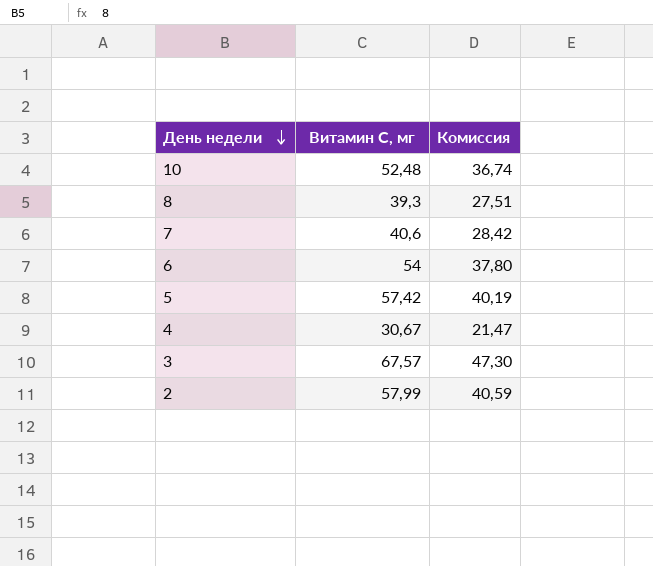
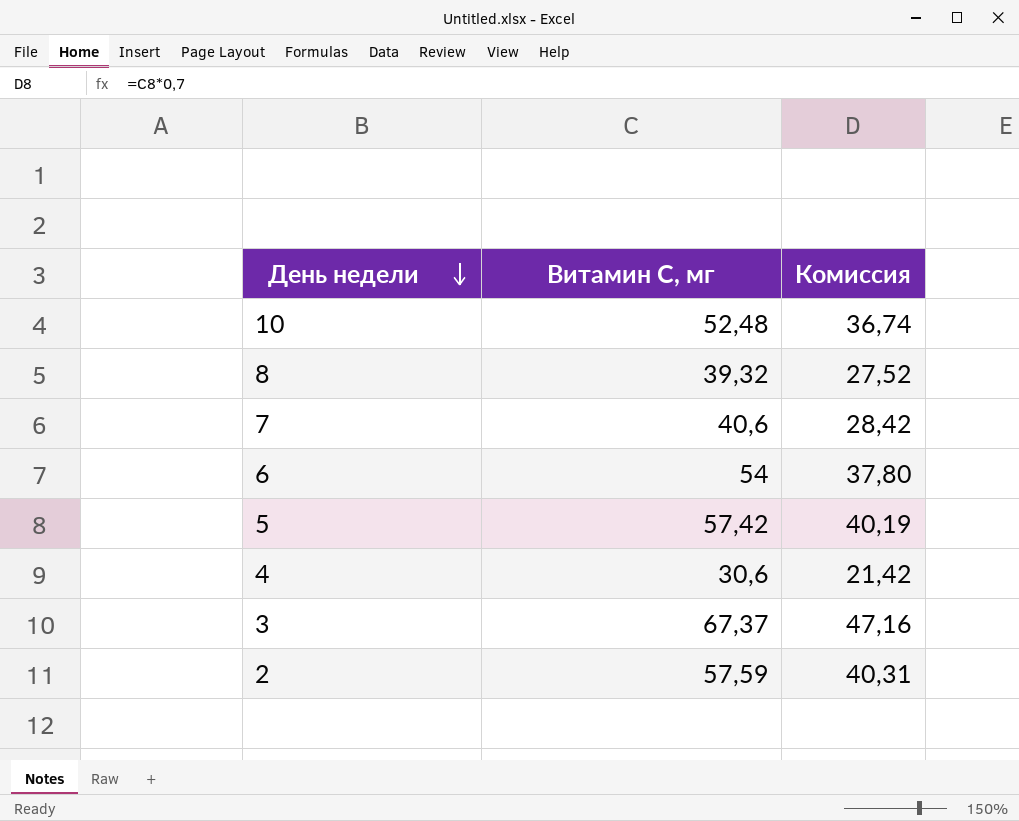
8 | Витамин С, мг: 39,3 -> 39,32
8 | Комиссия: 27,51 -> 27,52
4 | Витамин С, мг: 30,67 -> 30,6
4 | Комиссия: 21,47 -> 21,42
3 | Витамин С, мг: 67,57 -> 67,37
3 | Комиссия: 47,30 -> 47,16
2 | Витамин С, мг: 57,99 -> 57,59
2 | Комиссия: 40,59 -> 40,31

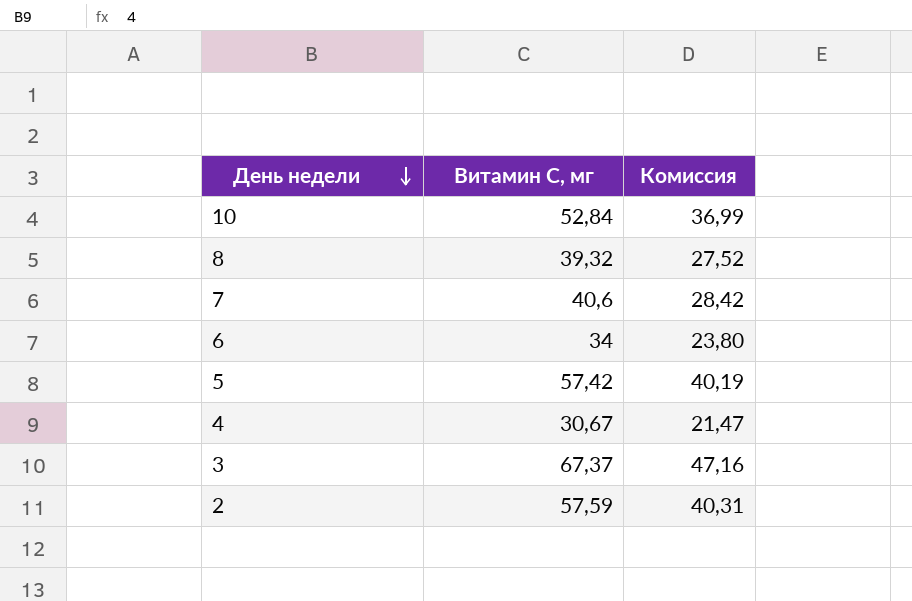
10 | Витамин С, мг: 52,48 -> 52,84
10 | Комиссия: 36,74 -> 36,99
6 | Витамин С, мг: 54 -> 34
6 | Комиссия: 37,80 -> 23,80
4 | Витамин С, мг: 30,6 -> 30,67
4 | Комиссия: 21,42 -> 21,47

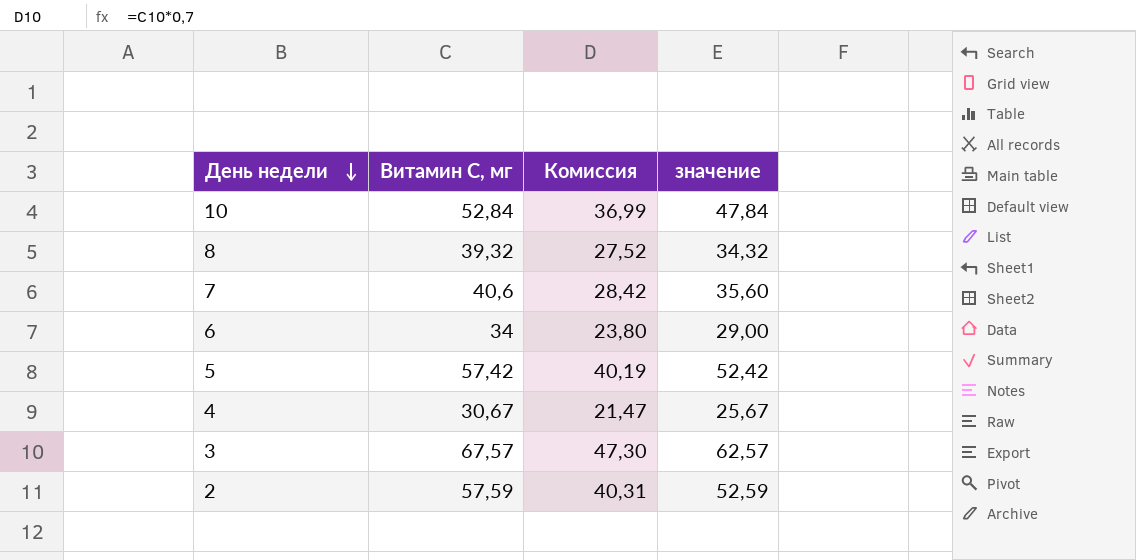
column значение | formula: none -> [Витамин С, мг] - 5
3 | Витамин С, мг: 67,37 -> 67,57
3 | Комиссия: 47,16 -> 47,30

